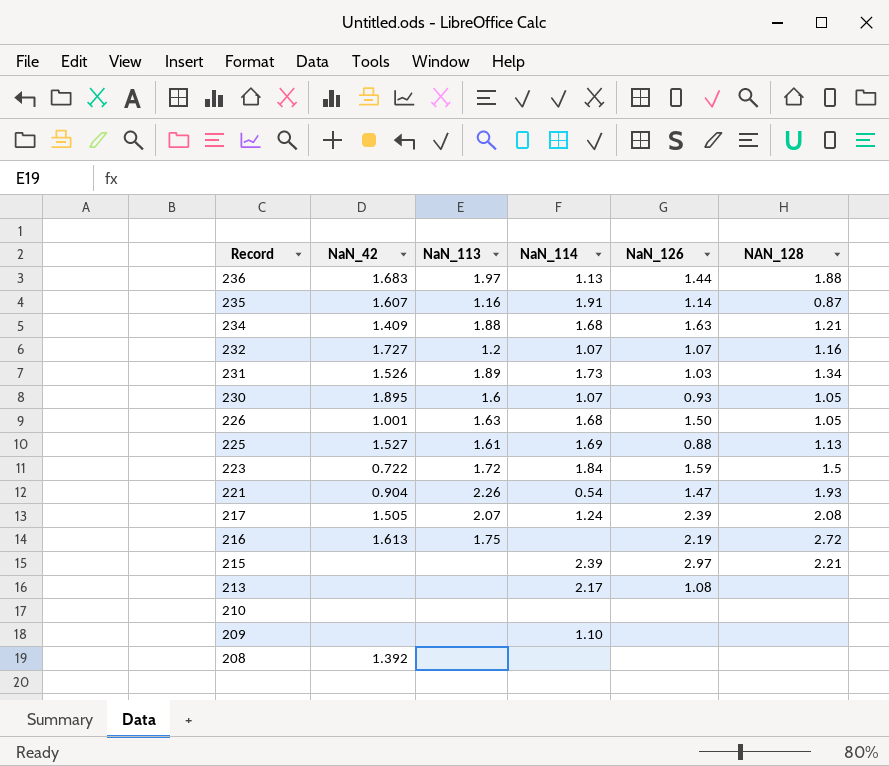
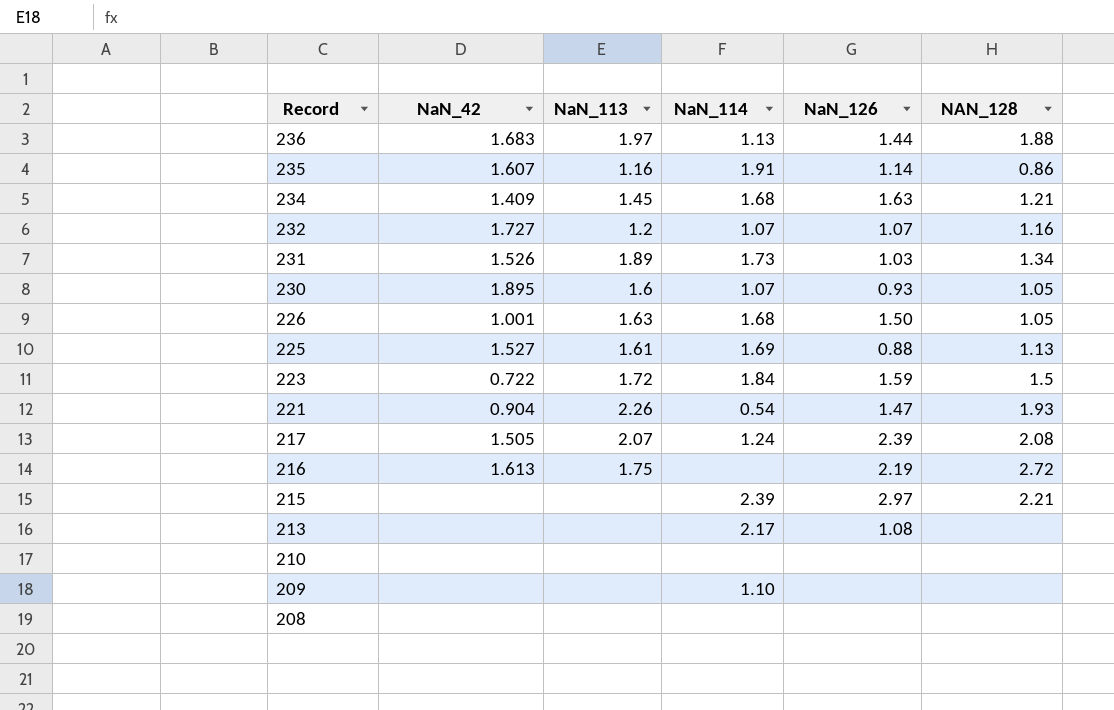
235 | NAN_128: 0.87 -> 0.86
234 | NaN_113: 1.88 -> 1.45
208 | NaN_42: 1.392 -> none

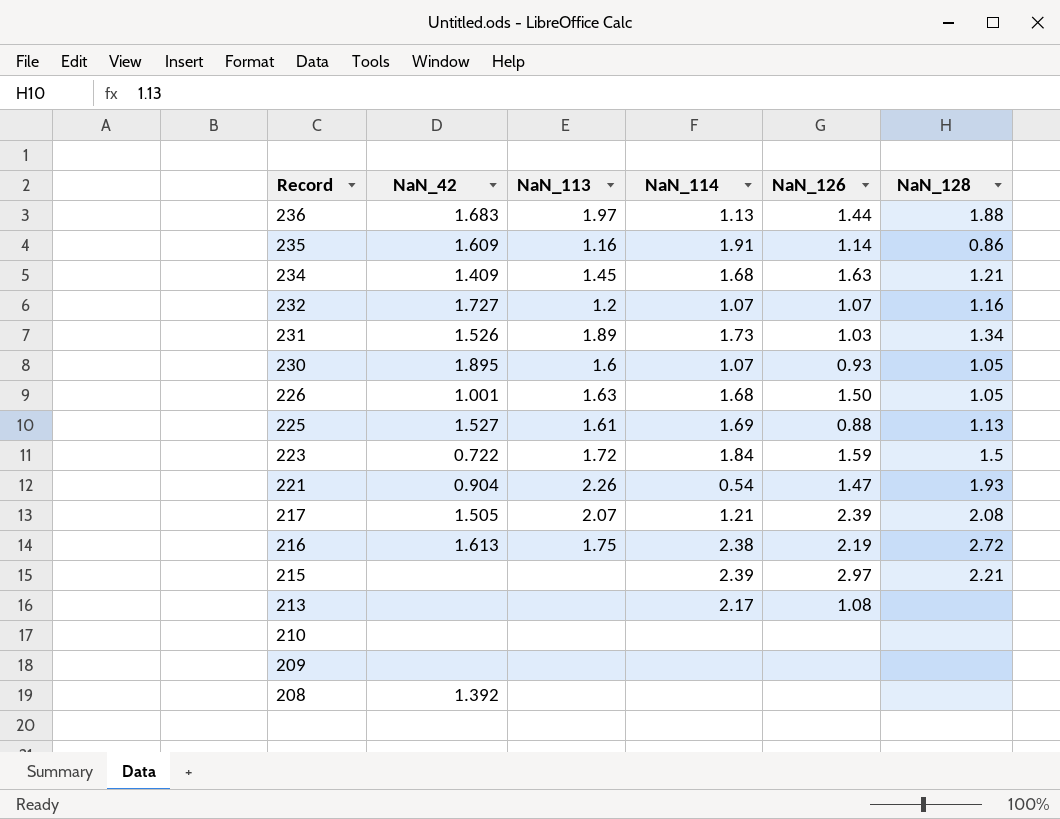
column name: NAN_128 -> NaN_128
235 | NaN_42: 1.607 -> 1.609
217 | NaN_114: 1.24 -> 1.21
216 | NaN_114: none -> 2.38
209 | NaN_114: 1.10 -> none
208 | NaN_42: none -> 1.392

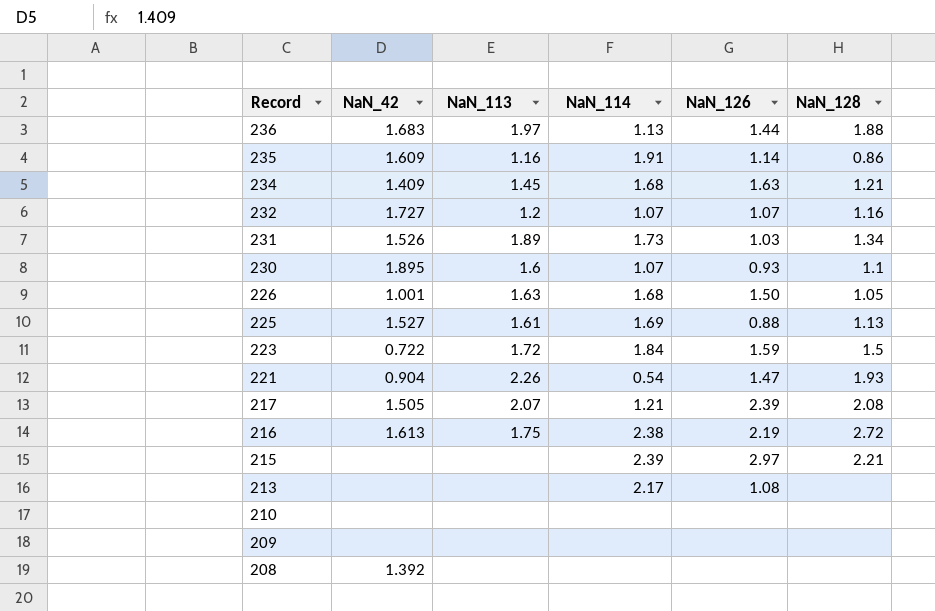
230 | NaN_128: 1.05 -> 1.1

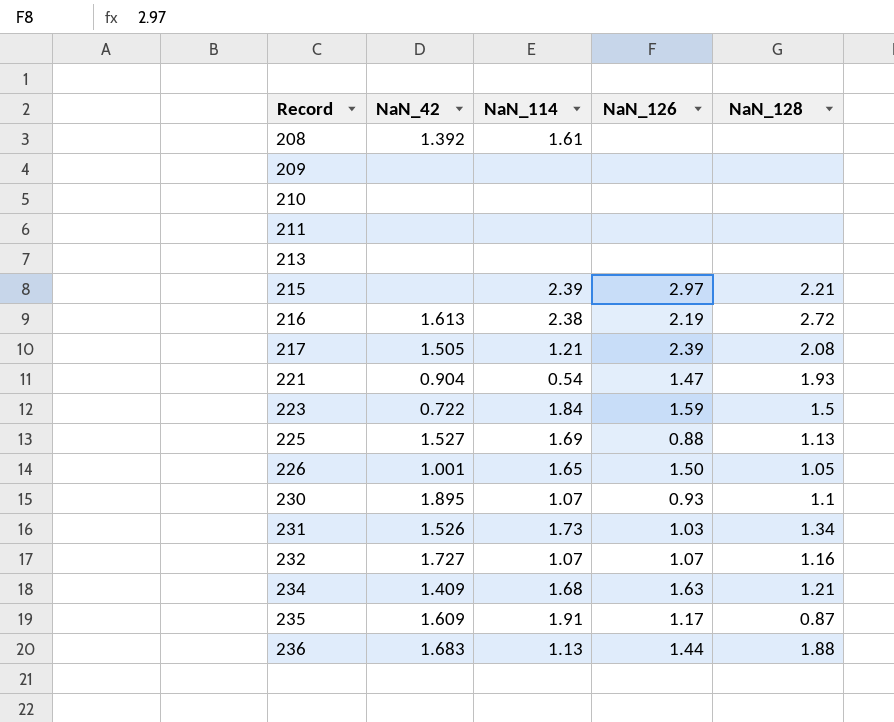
row order: Record descending -> Record ascending
column NaN_113 | position: 3 -> none
208 | NaN_114: none -> 1.61
row 211: none -> none | none | none | none
213 | NaN_114: 2.17 -> none
213 | NaN_126: 1.08 -> none
226 | NaN_114: 1.68 -> 1.65
235 | NaN_126: 1.14 -> 1.17
235 | NaN_128: 0.86 -> 0.87

